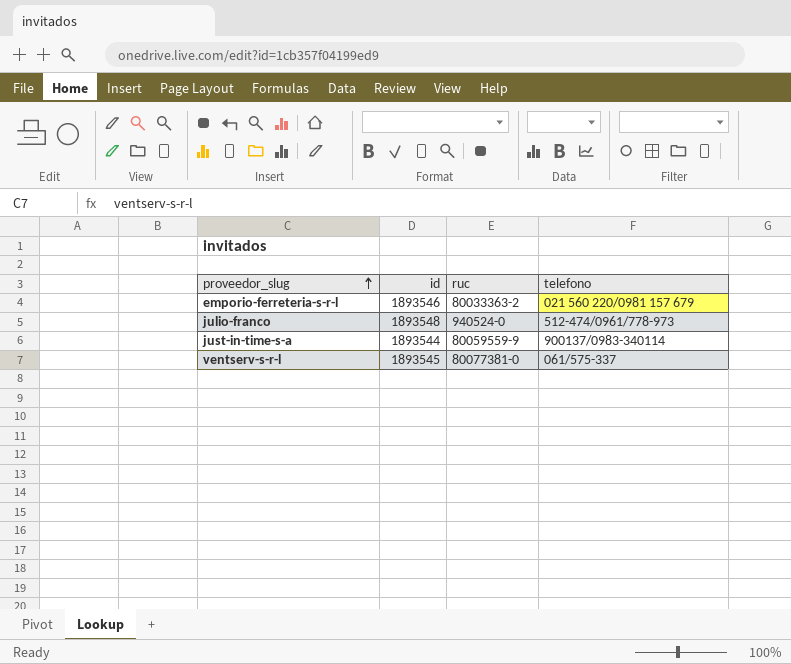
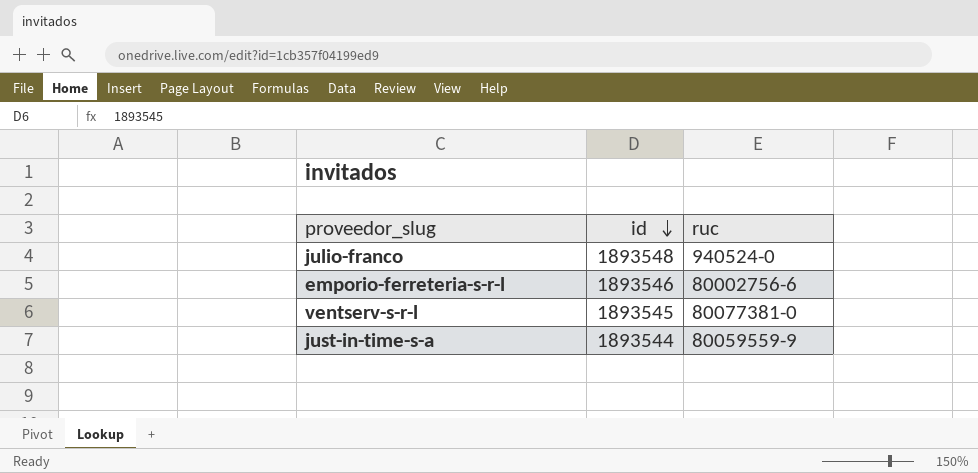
row order: proveedor_slug ascending -> id descending
column telefono | position: 4 -> none
emporio-ferreteria-s-r-l | ruc: 80033363-2 -> 80002756-6

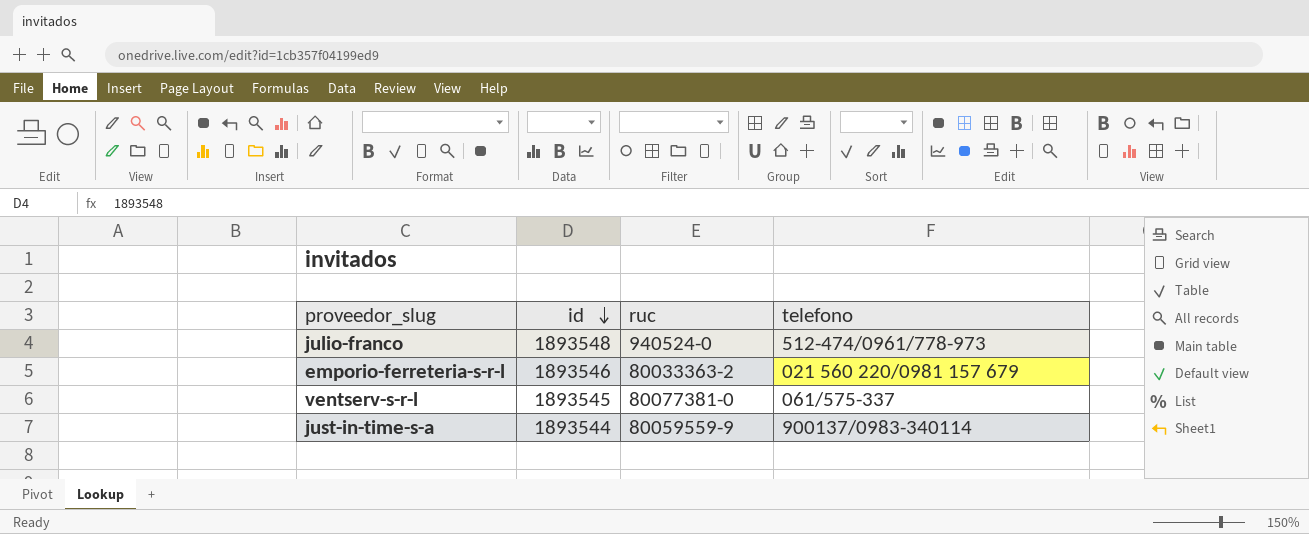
column telefono | position: none -> 4
emporio-ferreteria-s-r-l | ruc: 80002756-6 -> 80033363-2

